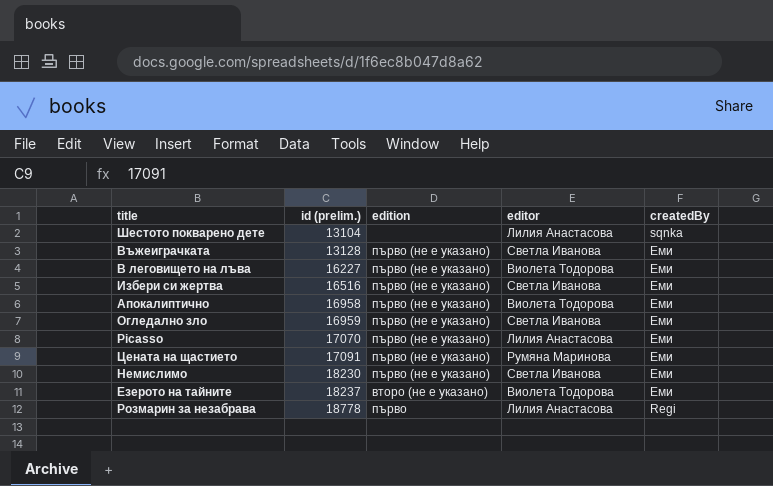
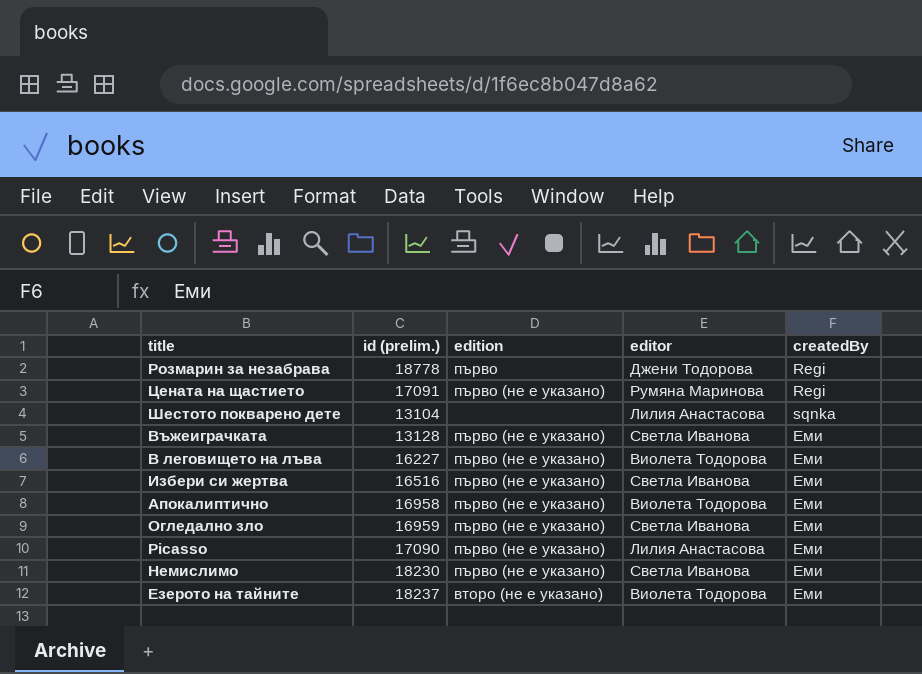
row order: id (prelim.) ascending -> createdBy ascending
Розмарин за незабрава | editor: Лилия Анастасова -> Джени Тодорова
Цената на щастието | createdBy: Еми -> Regi
Picasso | id (prelim.): 17070 -> 17090

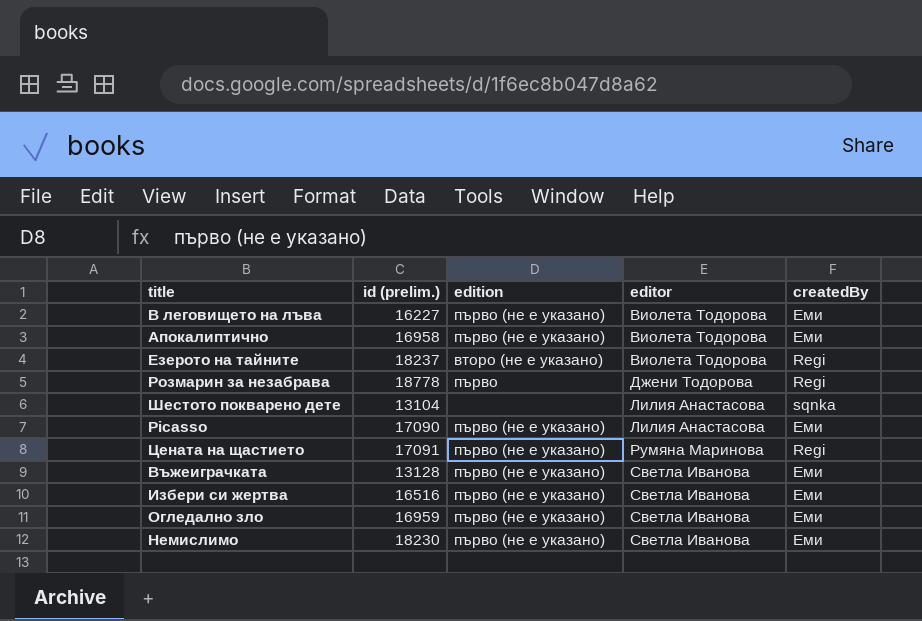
row order: createdBy ascending -> editor ascending
Езерото на тайните | createdBy: Еми -> Regi

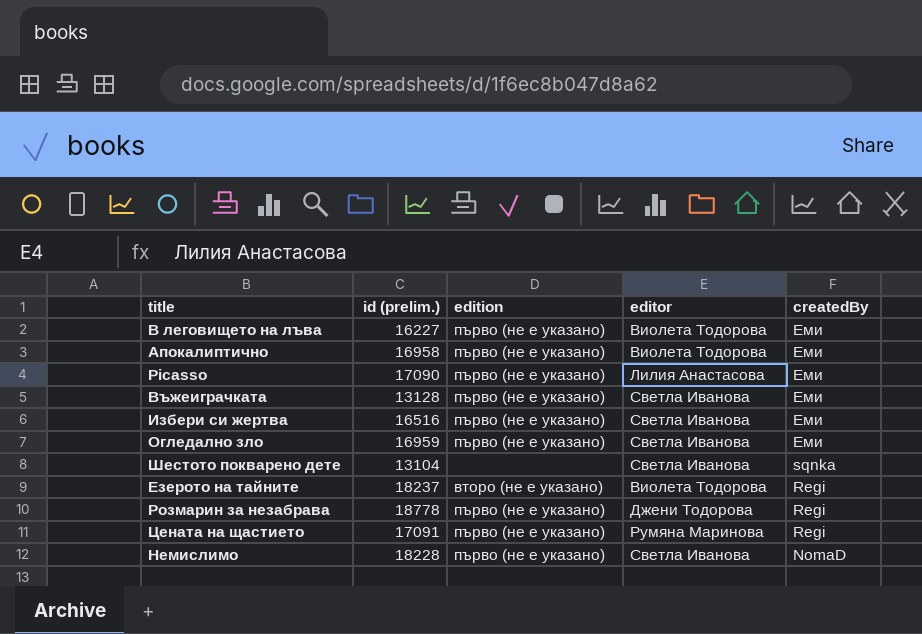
row order: editor ascending -> createdBy descending
Шестото покварено дете | editor: Лилия Анастасова -> Светла Иванова
Розмарин за незабрава | edition: първо -> първо (не е указано)
Немислимо | id (prelim.): 18230 -> 18228
Немислимо | createdBy: Еми -> NomaD

